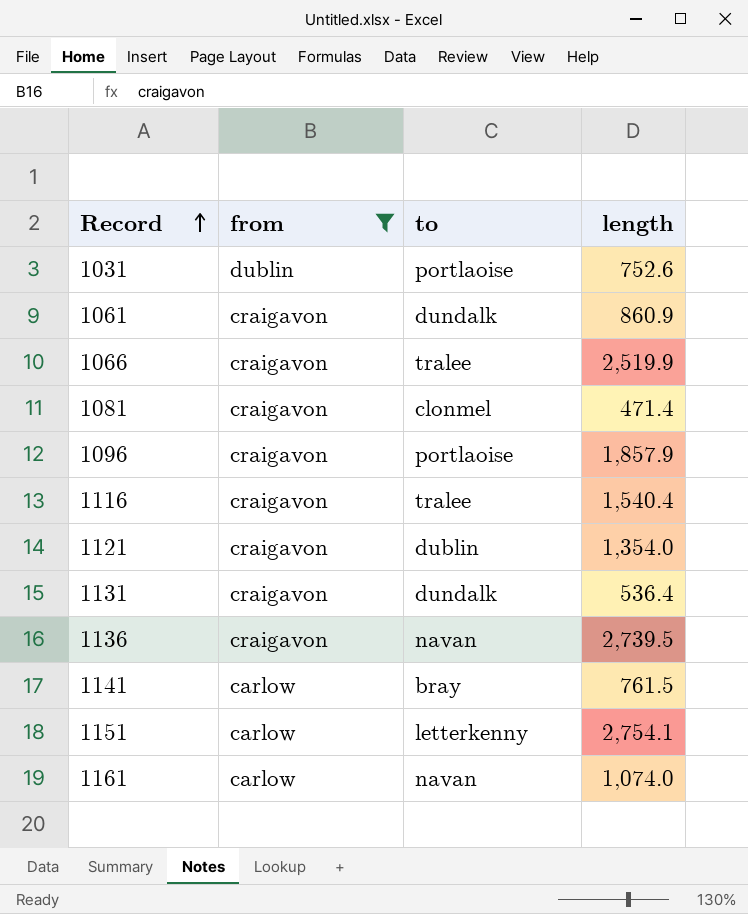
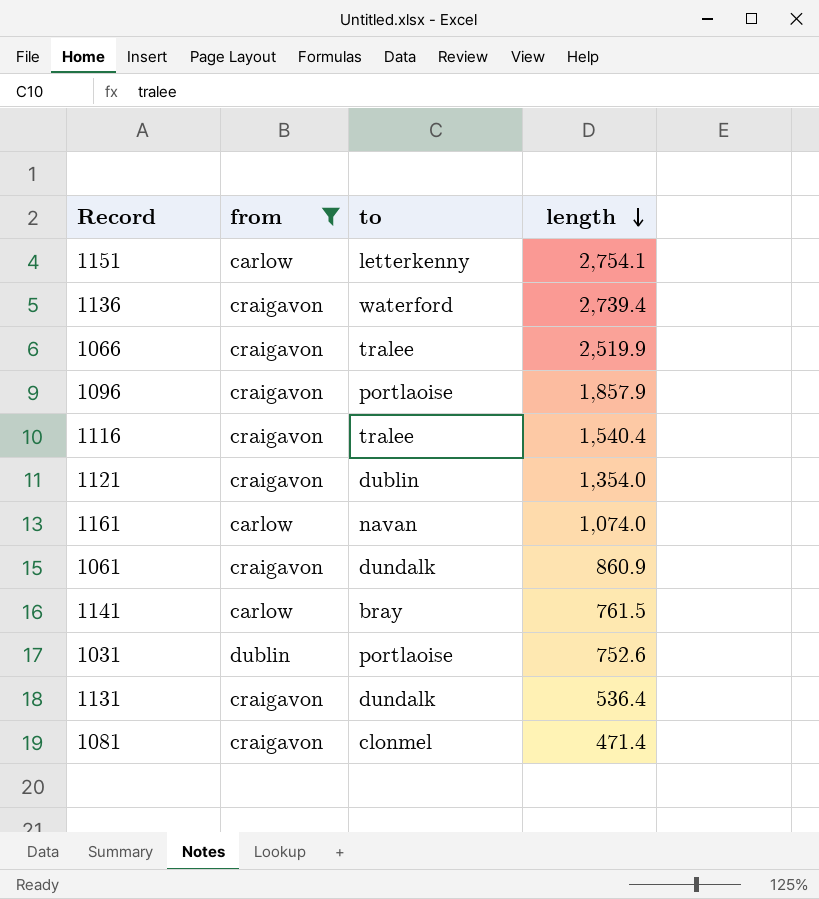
row order: Record ascending -> length descending
1136 | to: navan -> waterford
1136 | length: 2,739.5 -> 2,739.4

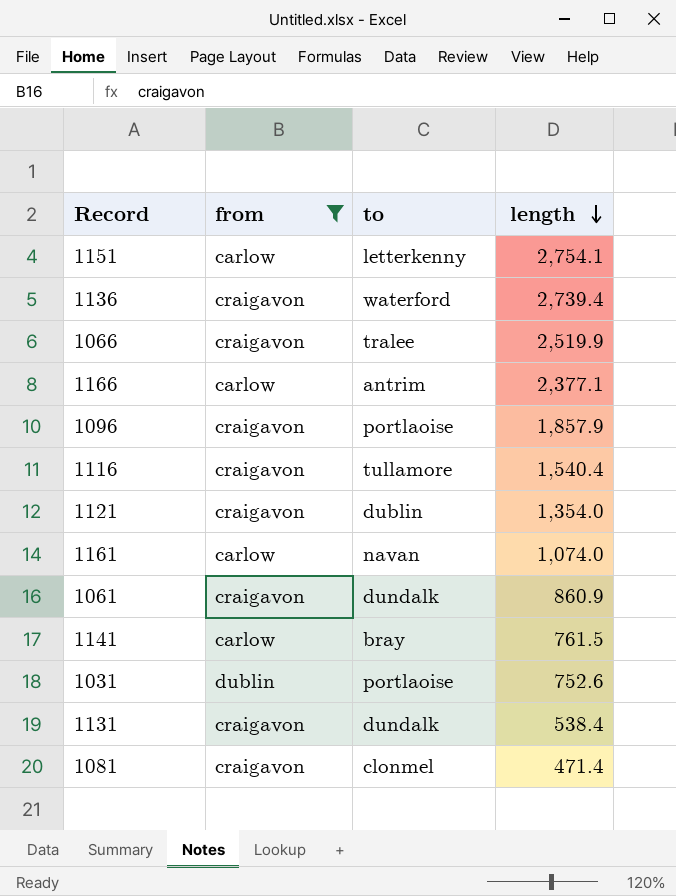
row 1166: none -> carlow | antrim | 2,377.1
1116 | to: tralee -> tullamore
1131 | length: 536.4 -> 538.4

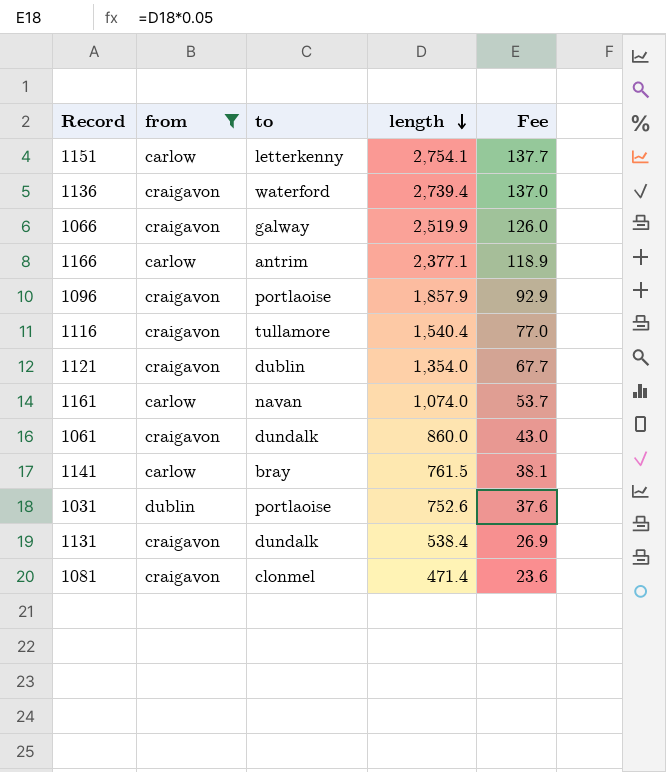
column Fee | formula: none -> [length] * 0.05
1066 | to: tralee -> galway
1061 | length: 860.9 -> 860.0

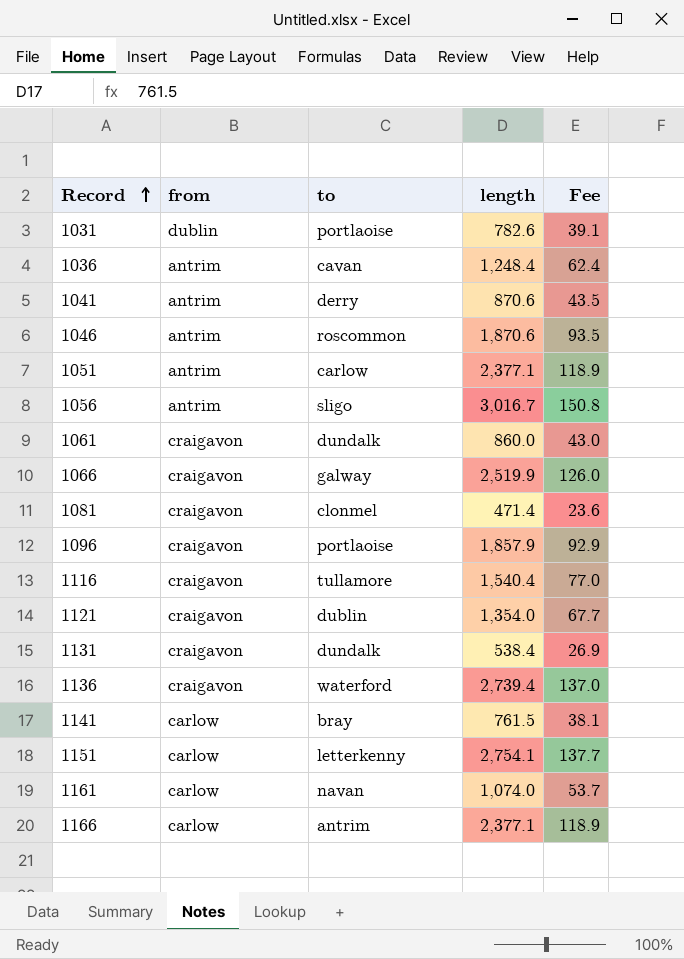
filter: from != antrim -> none
row order: length descending -> Record ascending
1031 | length: 752.6 -> 782.6
1031 | Fee: 37.6 -> 39.1

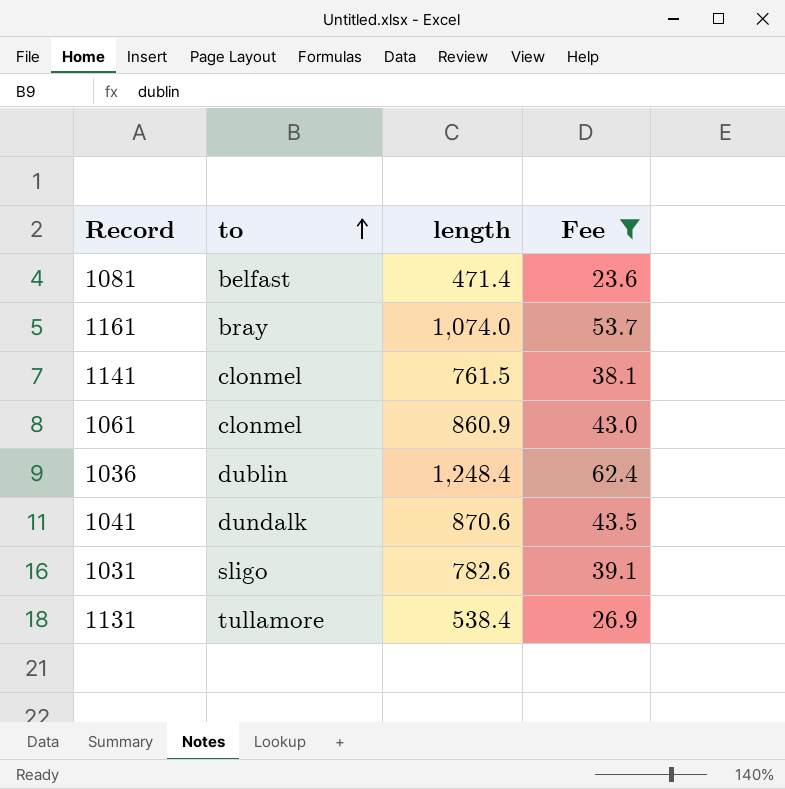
filter: none -> Fee <= 62.4
row order: Record ascending -> to ascending
column from | position: 2 -> none
1081 | to: clonmel -> belfast
1161 | to: navan -> bray
1141 | to: bray -> clonmel
1061 | to: dundalk -> clonmel
1061 | length: 860.0 -> 860.9
1036 | to: cavan -> dublin
1041 | to: derry -> dundalk
1031 | to: portlaoise -> sligo
1131 | to: dundalk -> tullamore

